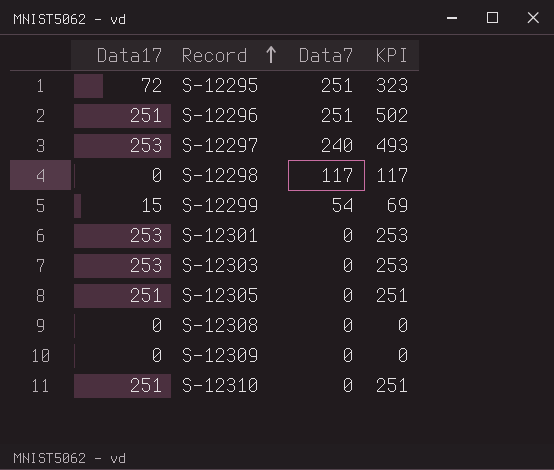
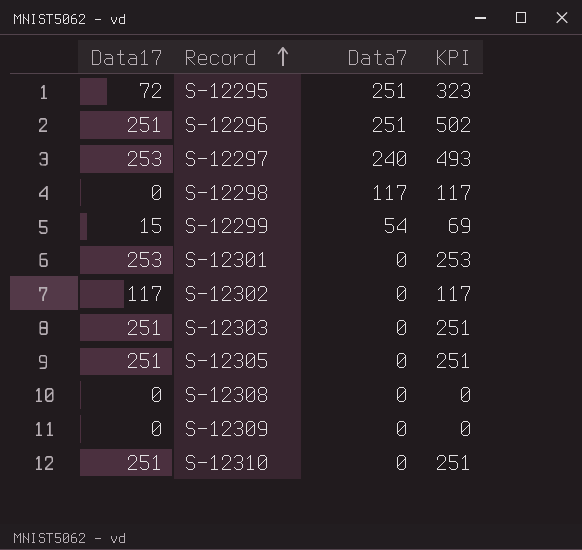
row S-12302: none -> 117 | 0 | 117
S-12303 | Data17: 253 -> 251
S-12303 | KPI: 253 -> 251

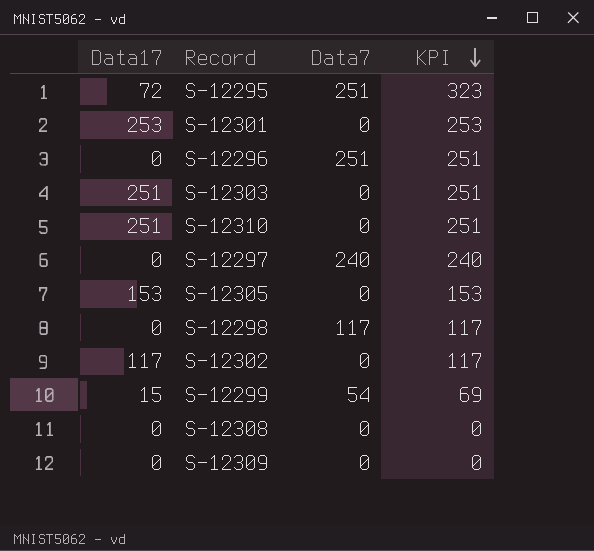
row order: Record ascending -> KPI descending
S-12296 | Data17: 251 -> 0
S-12296 | KPI: 502 -> 251
S-12297 | Data17: 253 -> 0
S-12297 | KPI: 493 -> 240
S-12305 | Data17: 251 -> 153
S-12305 | KPI: 251 -> 153

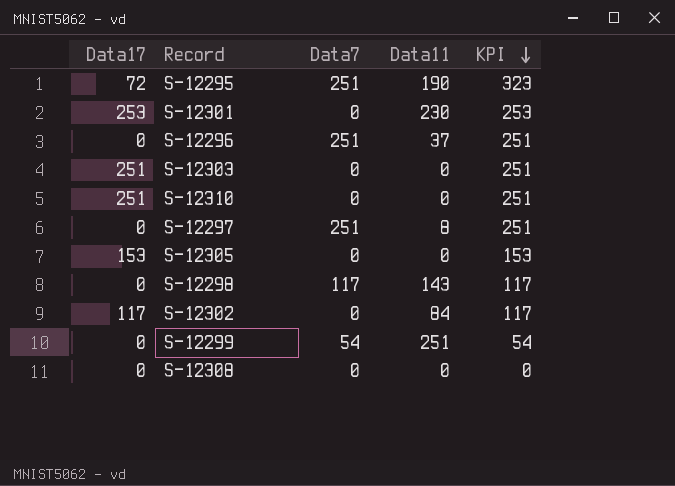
column Data11 | position: none -> 4
row S-12309: 0 | 0 | 0 -> none
S-12297 | Data7: 240 -> 251
S-12297 | KPI: 240 -> 251
S-12299 | Data17: 15 -> 0
S-12299 | KPI: 69 -> 54

